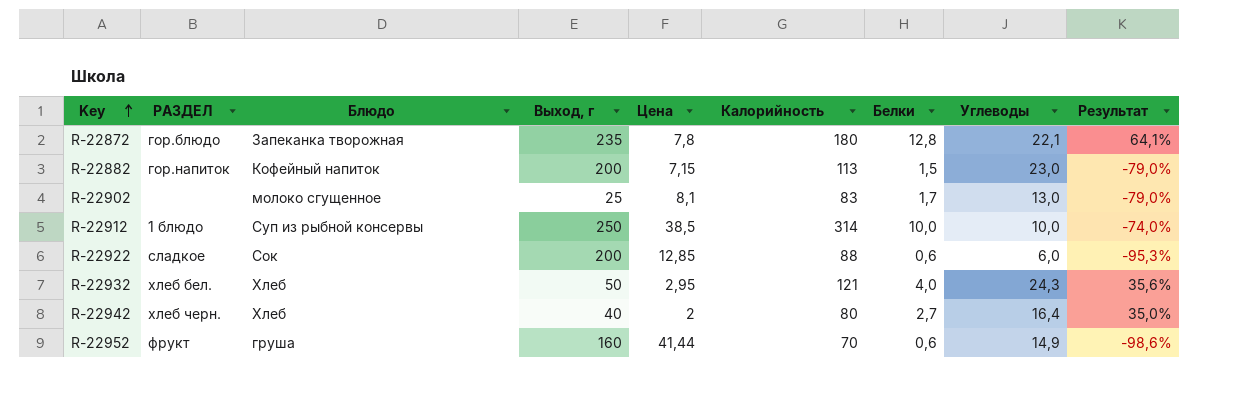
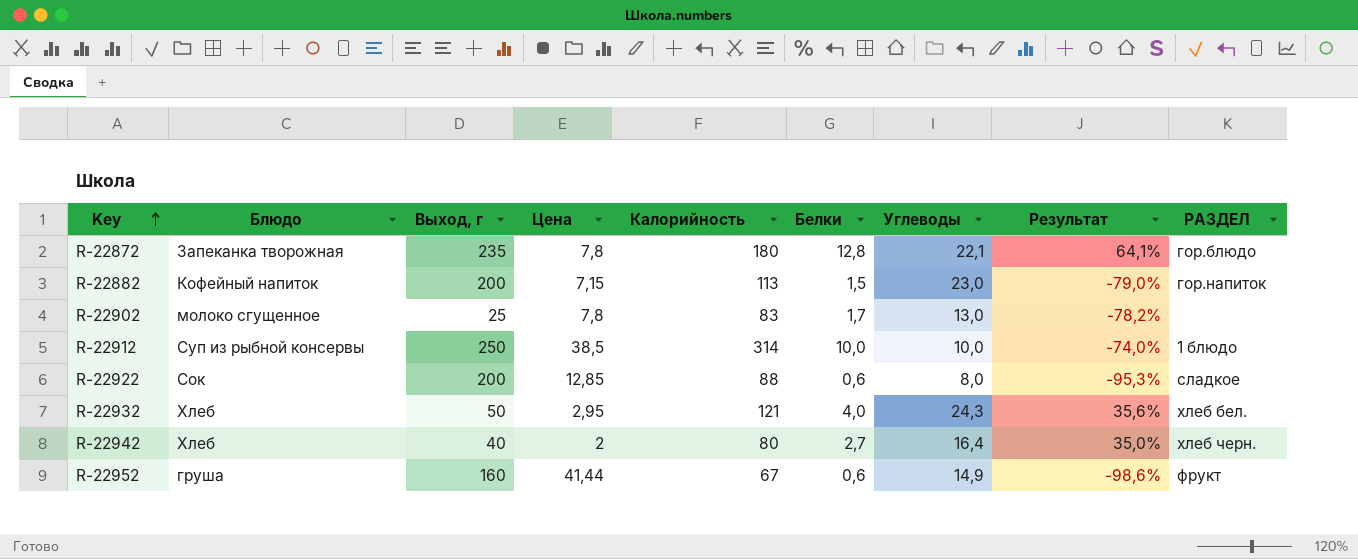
column РАЗДЕЛ | position: 2 -> 9
R-22902 | Цена: 8,1 -> 7,8
R-22902 | Результат: -79,0% -> -78,2%
R-22922 | Углеводы: 6,0 -> 8,0
R-22952 | Калорийность: 70 -> 67

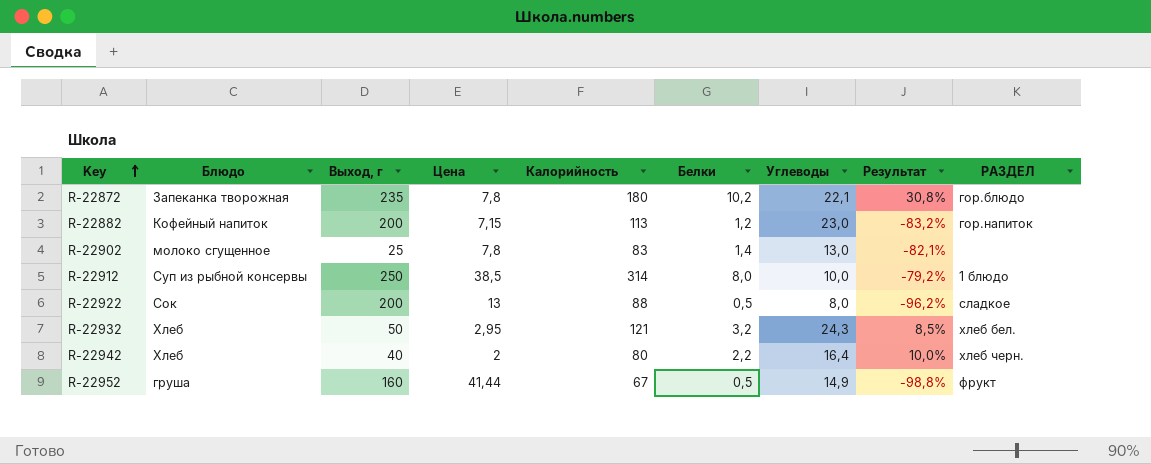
R-22872 | Белки: 12,8 -> 10,2
R-22872 | Результат: 64,1% -> 30,8%
R-22882 | Белки: 1,5 -> 1,2
R-22882 | Результат: -79,0% -> -83,2%
R-22902 | Белки: 1,7 -> 1,4
R-22902 | Результат: -78,2% -> -82,1%
R-22912 | Белки: 10,0 -> 8,0
R-22912 | Результат: -74,0% -> -79,2%
R-22922 | Цена: 12,85 -> 13
R-22922 | Белки: 0,6 -> 0,5
R-22922 | Результат: -95,3% -> -96,2%
R-22932 | Белки: 4,0 -> 3,2
R-22932 | Результат: 35,6% -> 8,5%
R-22942 | Белки: 2,7 -> 2,2
R-22942 | Результат: 35,0% -> 10,0%
R-22952 | Белки: 0,6 -> 0,5
R-22952 | Результат: -98,6% -> -98,8%

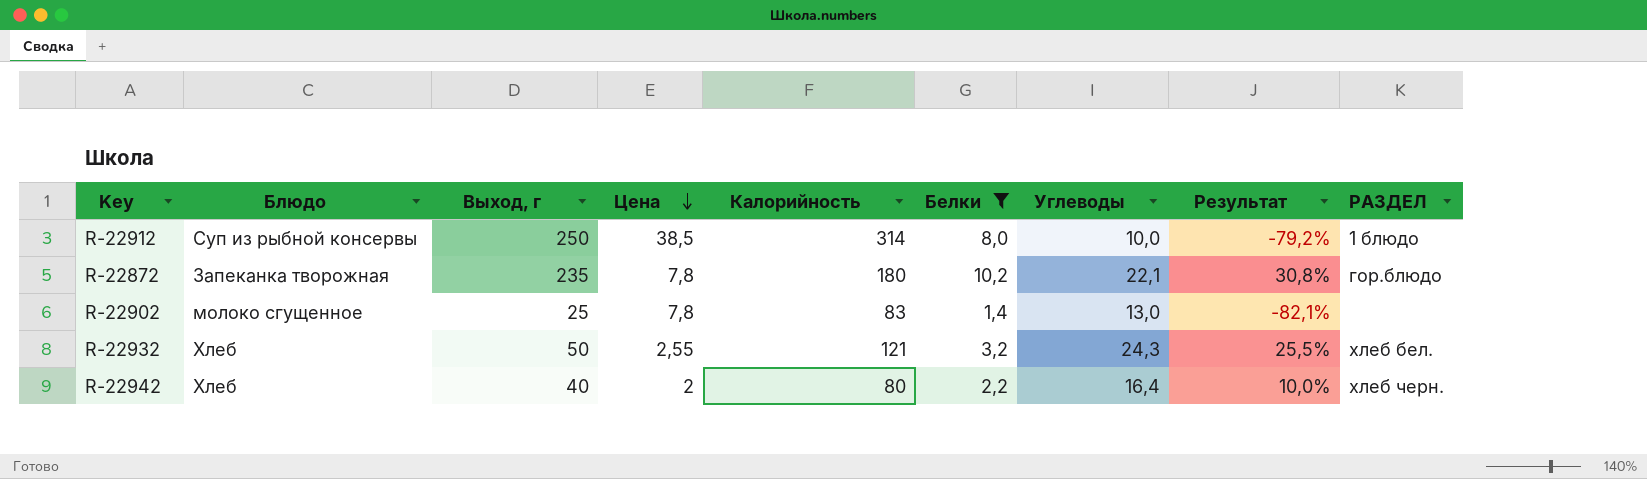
filter: none -> Белки >= 1,4
row order: Key ascending -> Цена descending
R-22932 | Цена: 2,95 -> 2,55
R-22932 | Результат: 8,5% -> 25,5%

